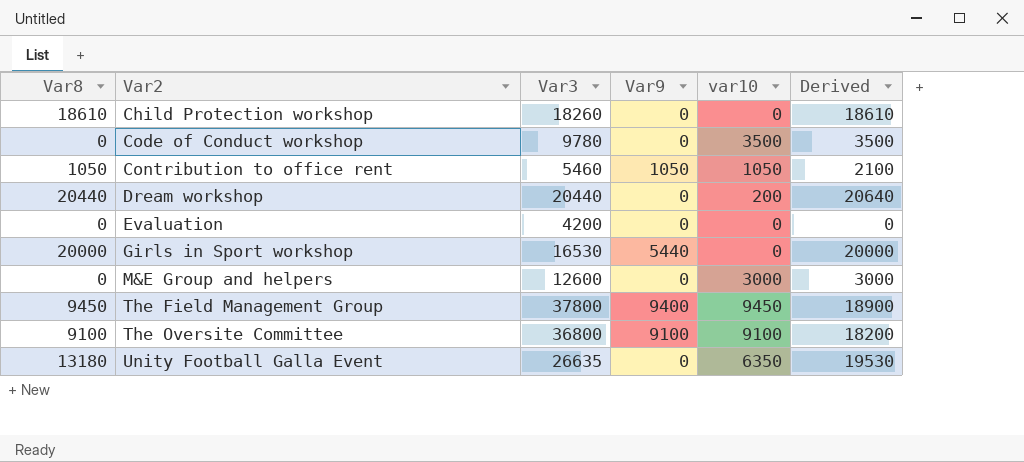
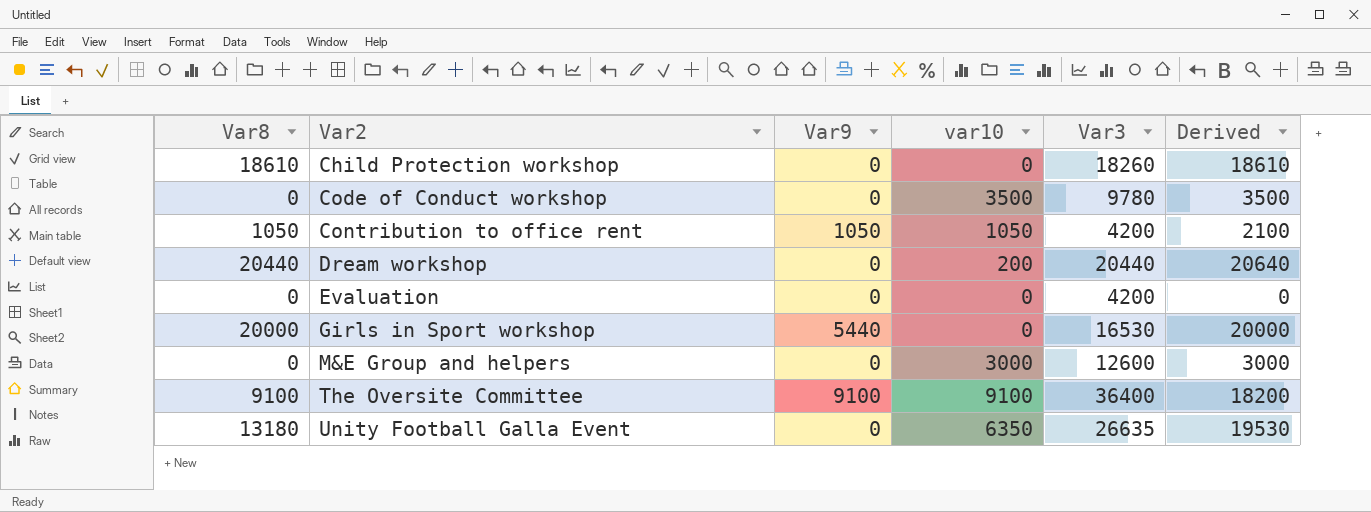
column Var3 | position: 3 -> 5
row The Field Management Group: 9450 | 37800 | 9400 | 9450 | 18900 -> none
Contribution to office rent | Var3: 5460 -> 4200
The Oversite Committee | Var3: 36800 -> 36400

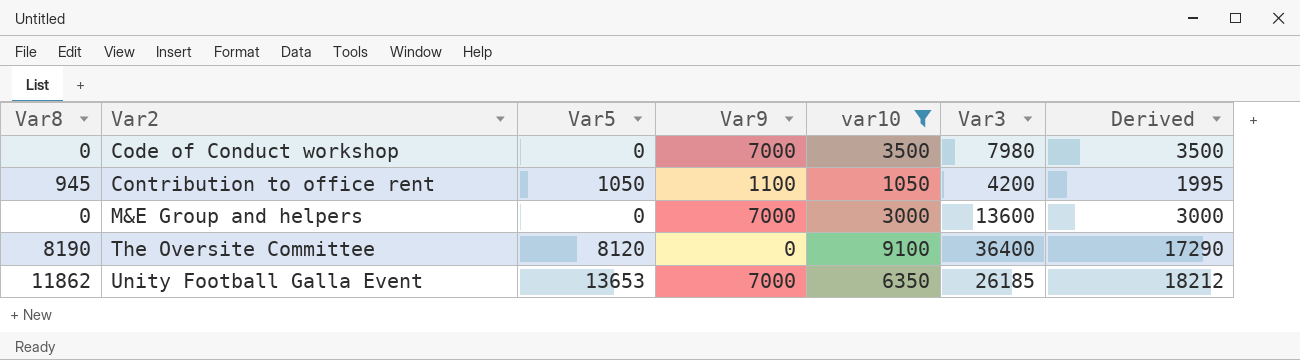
filter: none -> var10 >= 1050
column Var5 | position: none -> 3
Code of Conduct workshop | Var9: 0 -> 7000
Code of Conduct workshop | Var3: 9780 -> 7980
Contribution to office rent | Var8: 1050 -> 945
Contribution to office rent | Var9: 1050 -> 1100
Contribution to office rent | Derived: 2100 -> 1995
M&E Group and helpers | Var9: 0 -> 7000
M&E Group and helpers | Var3: 12600 -> 13600
The Oversite Committee | Var8: 9100 -> 8190
The Oversite Committee | Var9: 9100 -> 0
The Oversite Committee | Derived: 18200 -> 17290
Unity Football Galla Event | Var8: 13180 -> 11862
Unity Football Galla Event | Var9: 0 -> 7000
Unity Football Galla Event | Var3: 26635 -> 26185
Unity Football Galla Event | Derived: 19530 -> 18212

